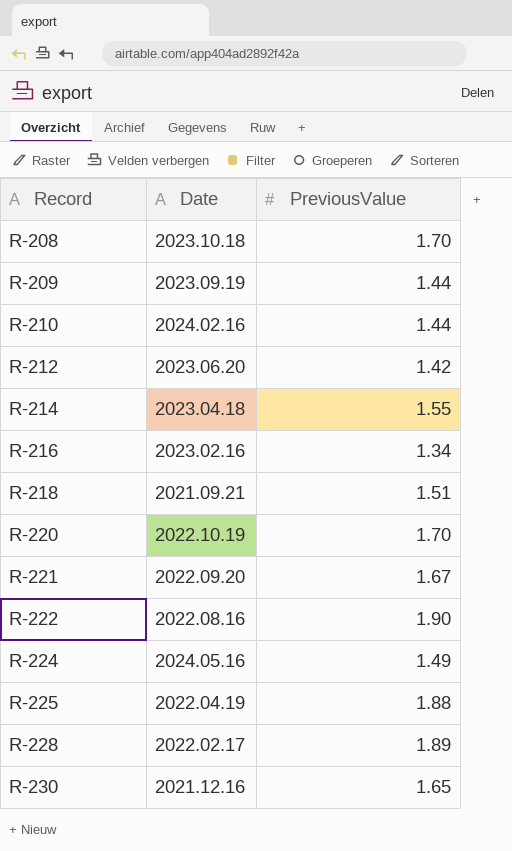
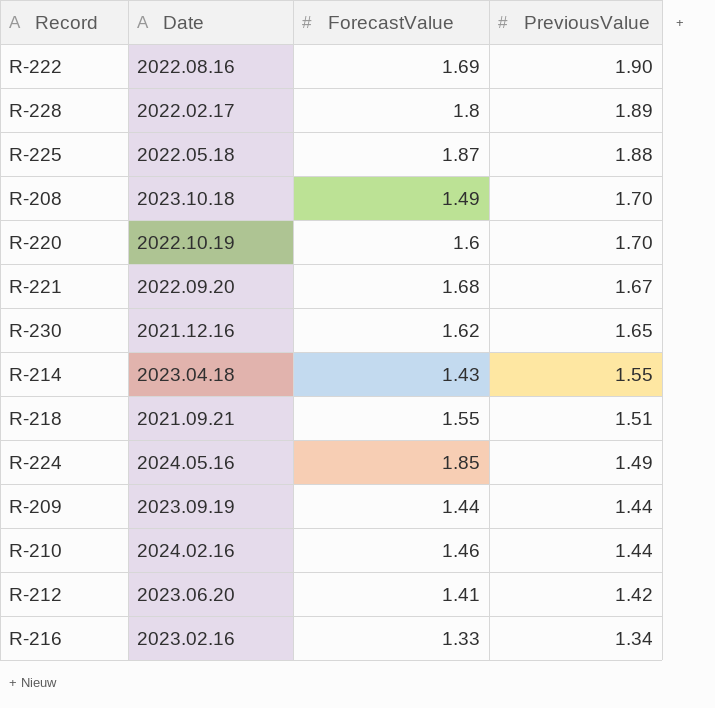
row order: Record ascending -> PreviousValue descending
column ForecastValue | position: none -> 3
R-225 | Date: 2022.04.19 -> 2022.05.18

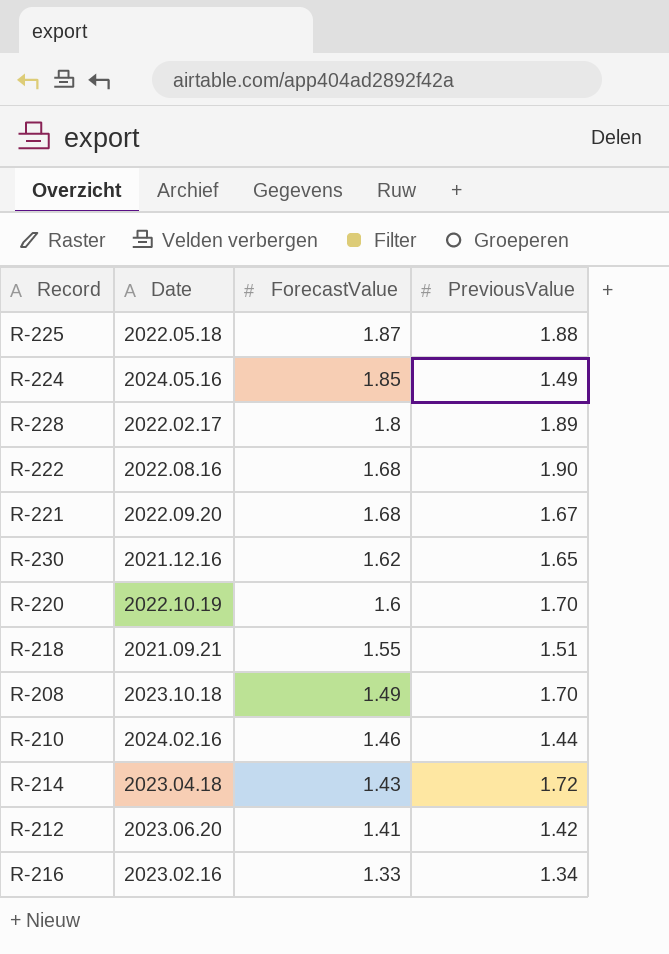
row order: PreviousValue descending -> ForecastValue descending
row R-209: 2023.09.19 | 1.44 | 1.44 -> none
R-222 | ForecastValue: 1.69 -> 1.68
R-214 | PreviousValue: 1.55 -> 1.72

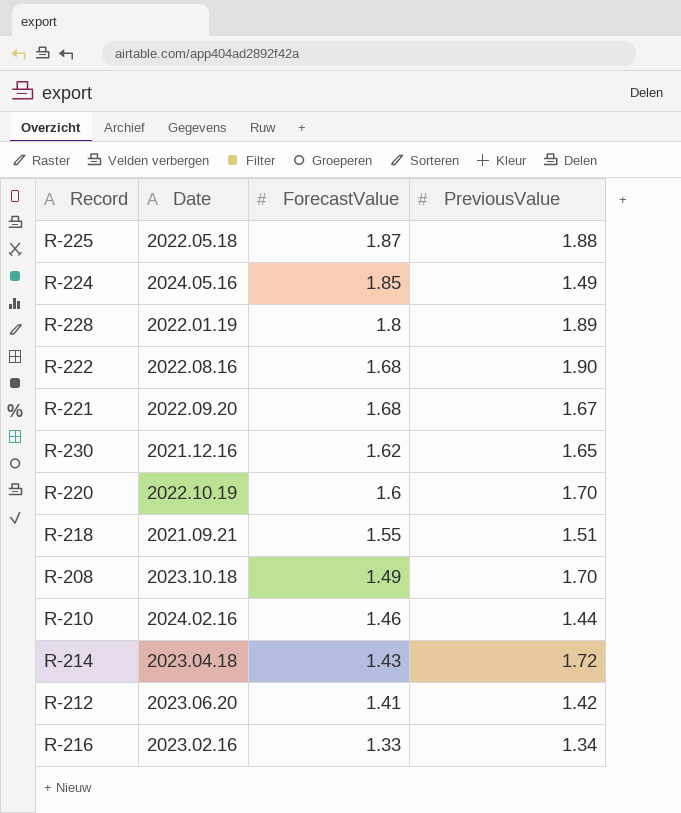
R-228 | Date: 2022.02.17 -> 2022.01.19

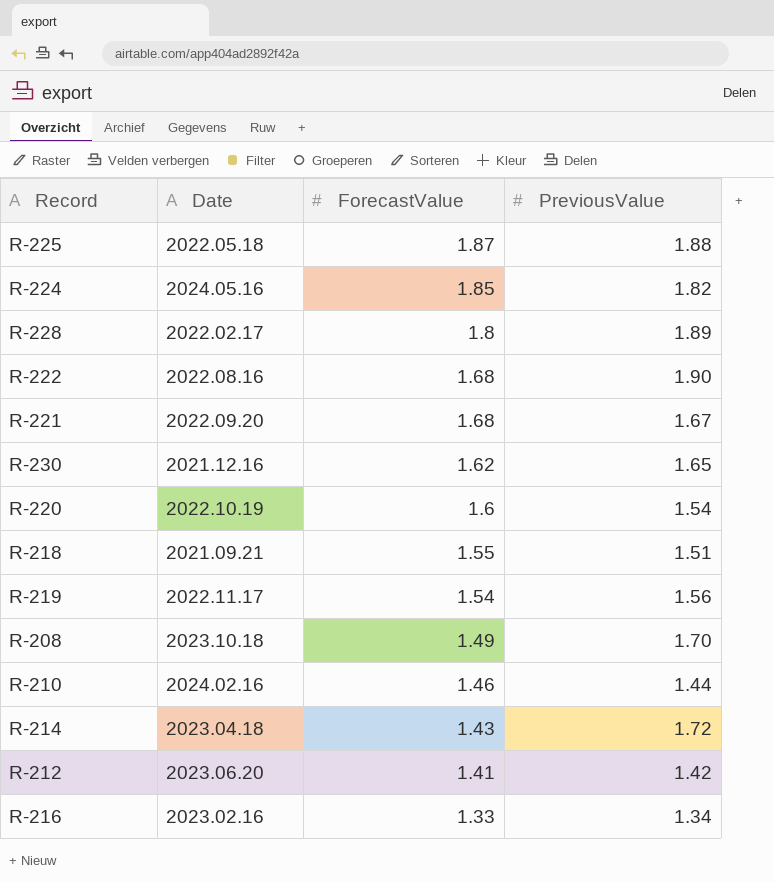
R-224 | PreviousValue: 1.49 -> 1.82
R-228 | Date: 2022.01.19 -> 2022.02.17
R-220 | PreviousValue: 1.70 -> 1.54
row R-219: none -> 2022.11.17 | 1.54 | 1.56

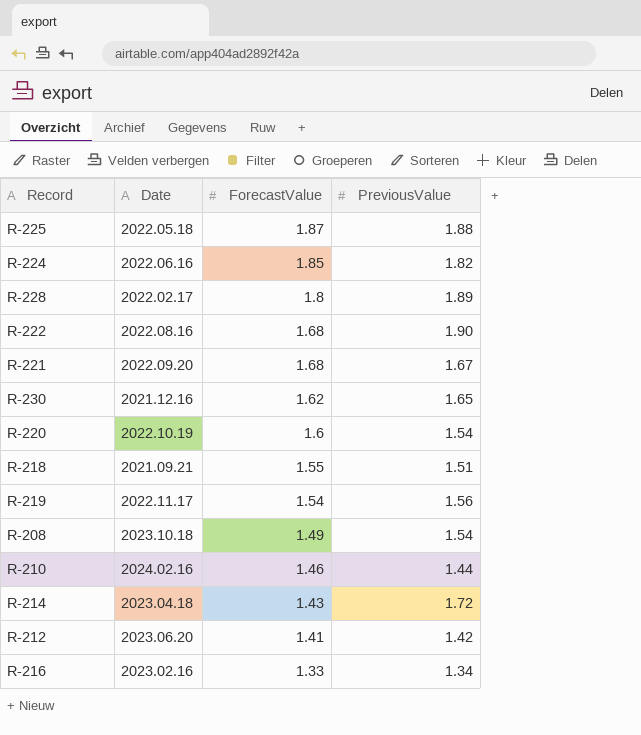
R-224 | Date: 2024.05.16 -> 2022.06.16
R-208 | PreviousValue: 1.70 -> 1.54

